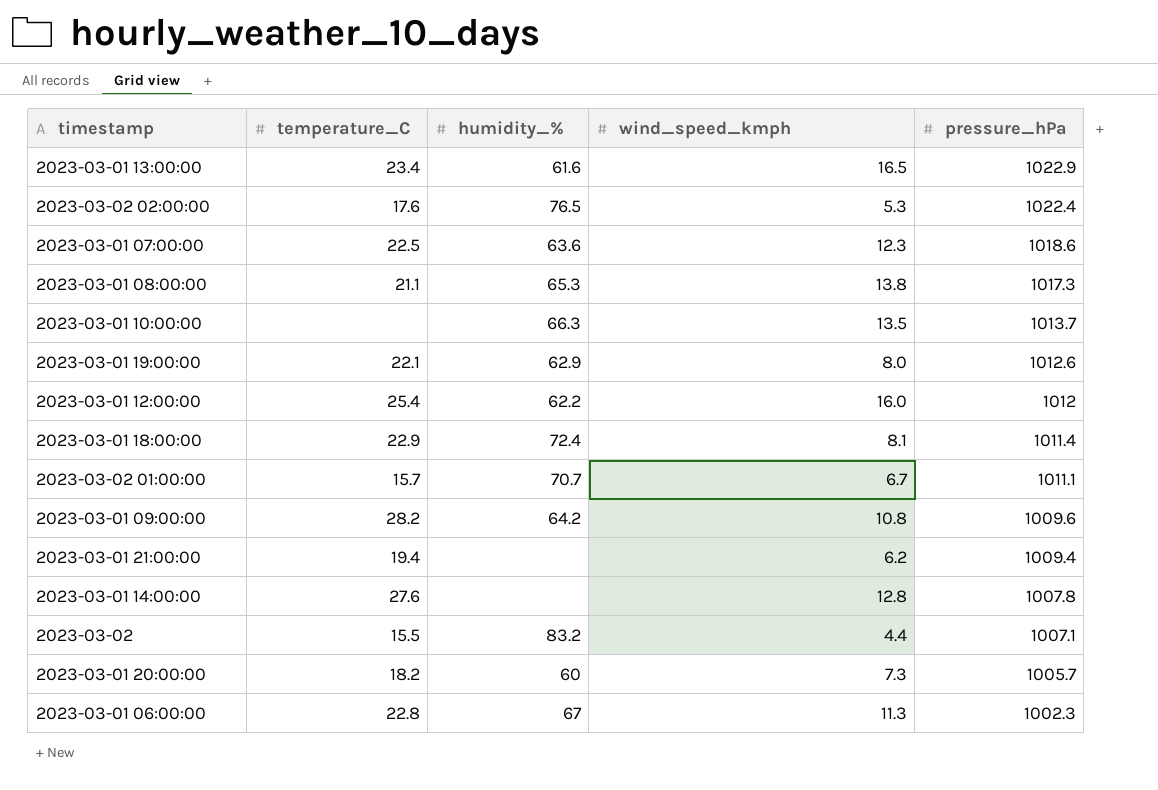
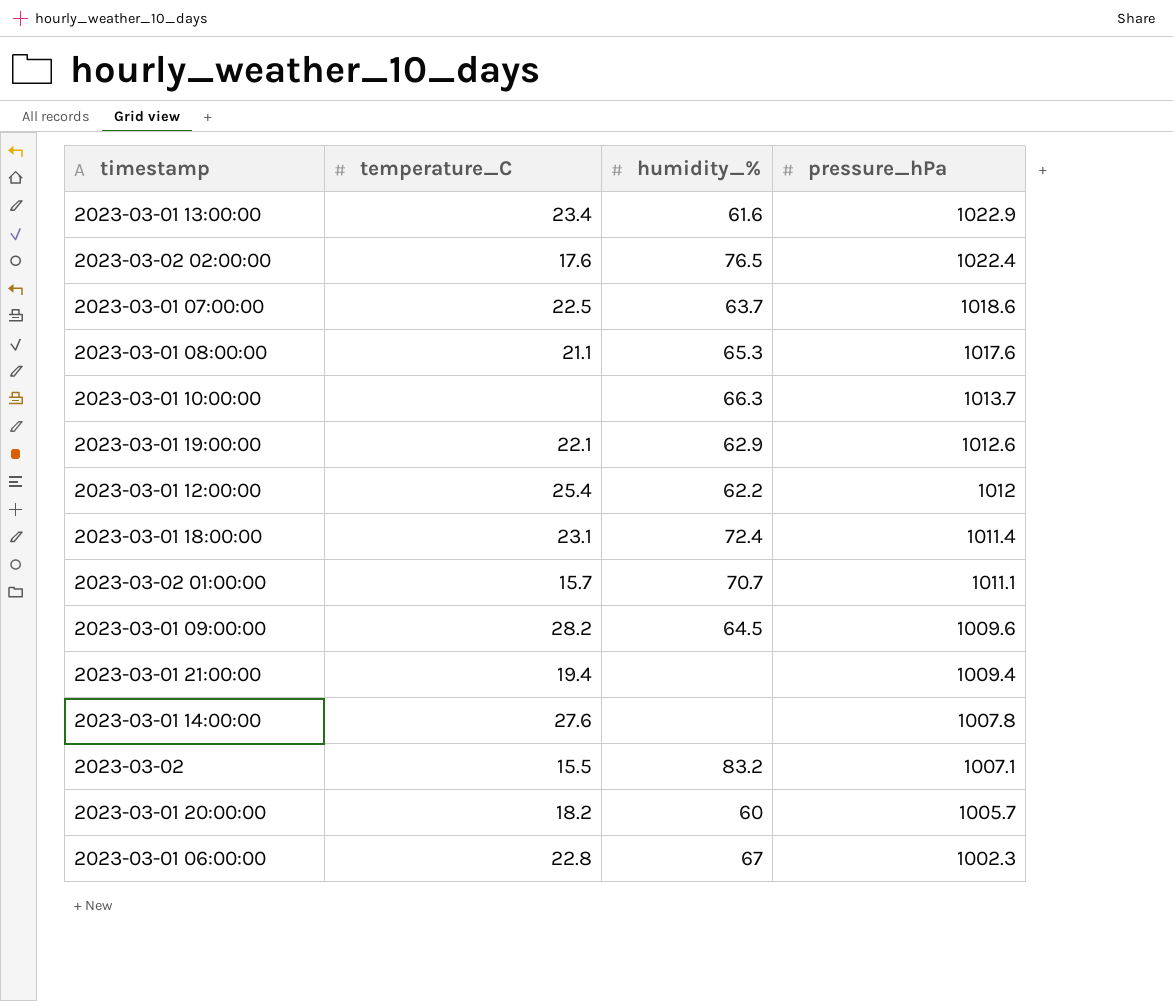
column wind_speed_kmph | position: 4 -> none
2023-03-01 07:00:00 | humidity_%: 63.6 -> 63.7
2023-03-01 08:00:00 | pressure_hPa: 1017.3 -> 1017.6
2023-03-01 18:00:00 | temperature_C: 22.9 -> 23.1
2023-03-01 09:00:00 | humidity_%: 64.2 -> 64.5

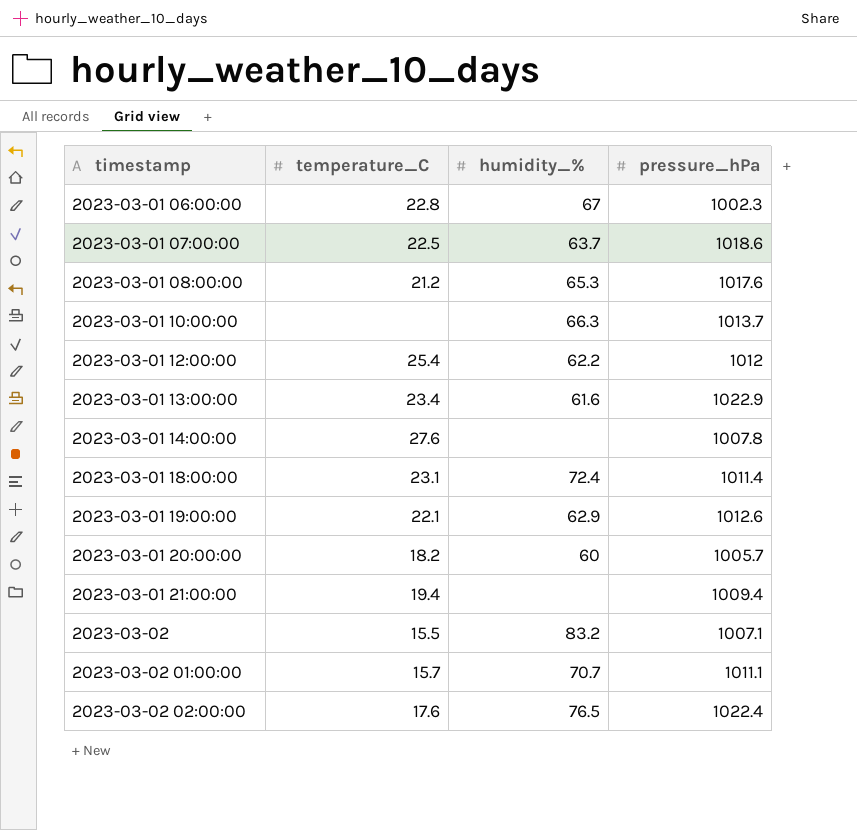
row order: pressure_hPa descending -> timestamp ascending
row 2023-03-01 09:00:00: 28.2 | 64.5 | 1009.6 -> none
2023-03-01 08:00:00 | temperature_C: 21.1 -> 21.2

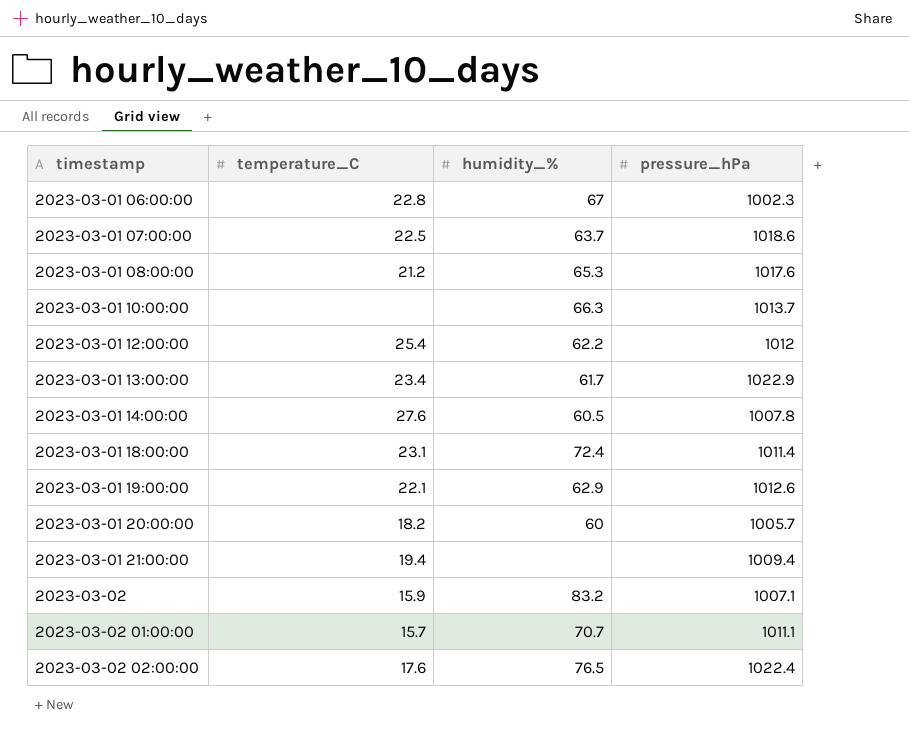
2023-03-01 13:00:00 | humidity_%: 61.6 -> 61.7
2023-03-01 14:00:00 | humidity_%: none -> 60.5
2023-03-02 | temperature_C: 15.5 -> 15.9

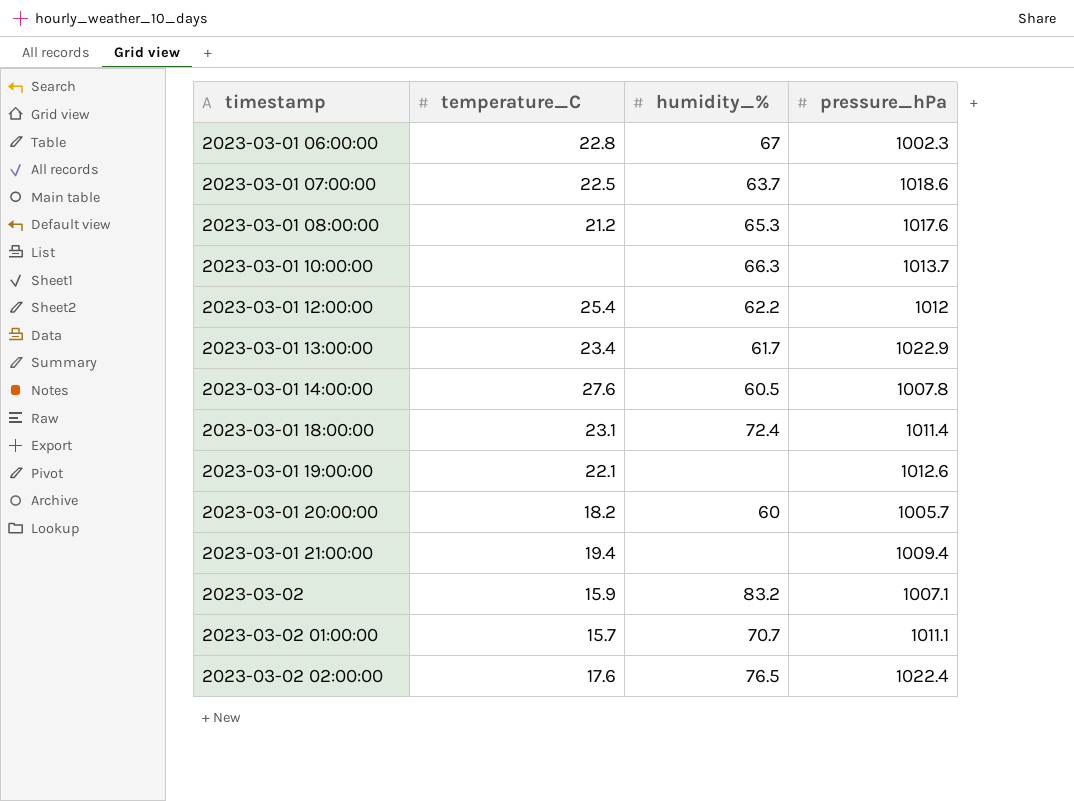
2023-03-01 19:00:00 | humidity_%: 62.9 -> none

